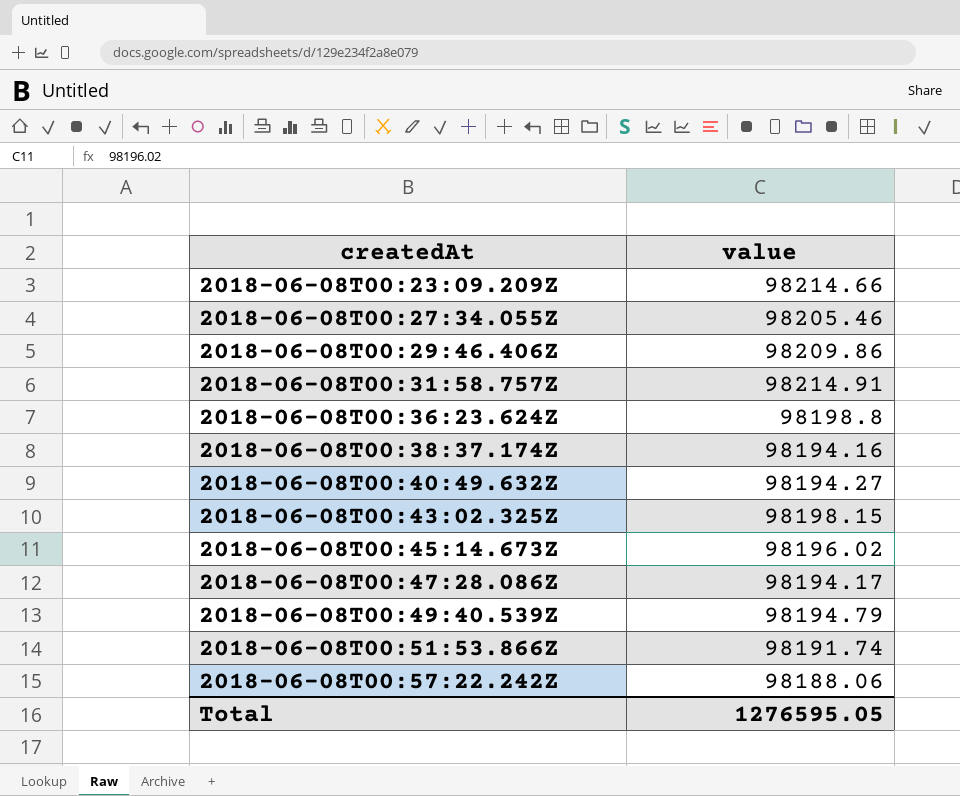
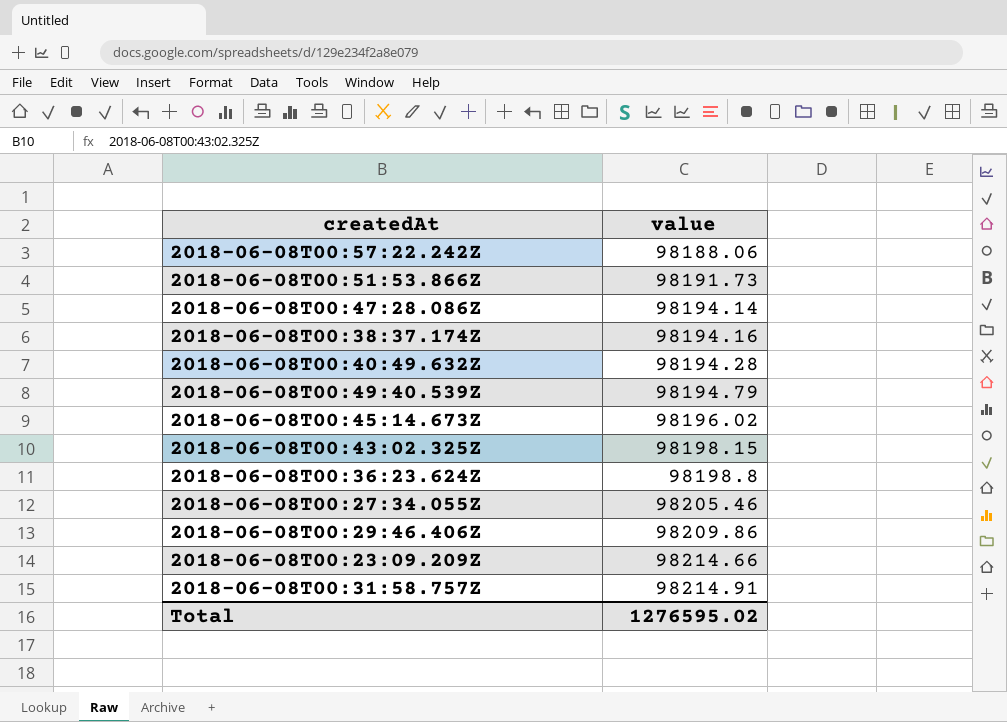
row order: createdAt ascending -> value ascending
2018-06-08T00:51:53.866Z | value: 98191.74 -> 98191.73
2018-06-08T00:47:28.086Z | value: 98194.17 -> 98194.14
2018-06-08T00:40:49.632Z | value: 98194.27 -> 98194.28
Total | value: 1276595.05 -> 1276595.02

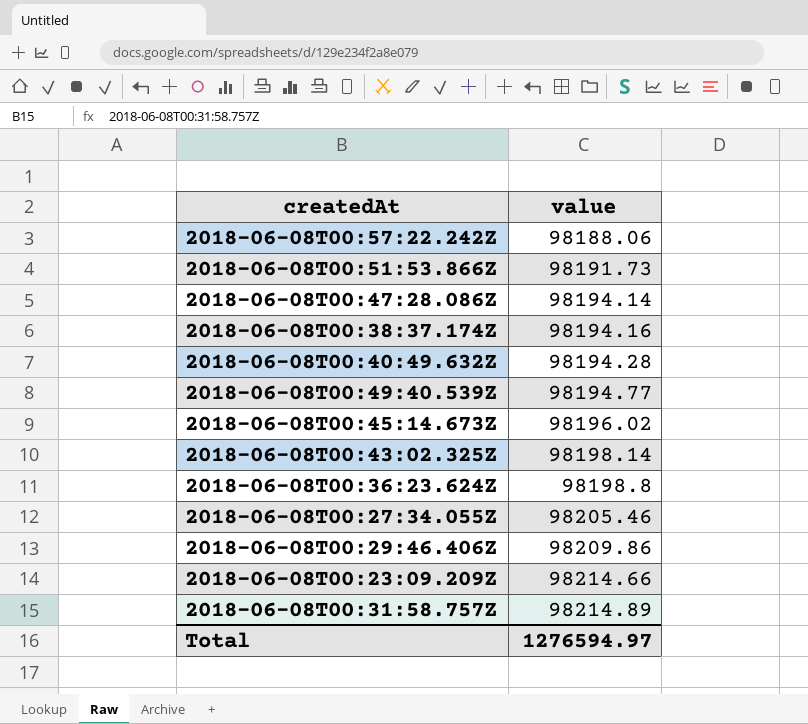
2018-06-08T00:49:40.539Z | value: 98194.79 -> 98194.77
2018-06-08T00:43:02.325Z | value: 98198.15 -> 98198.14
2018-06-08T00:31:58.757Z | value: 98214.91 -> 98214.89
Total | value: 1276595.02 -> 1276594.97

